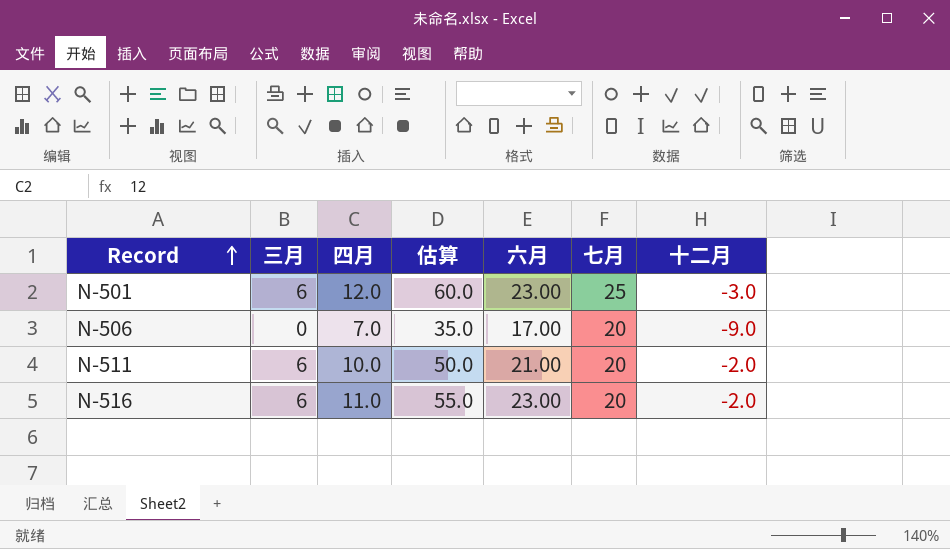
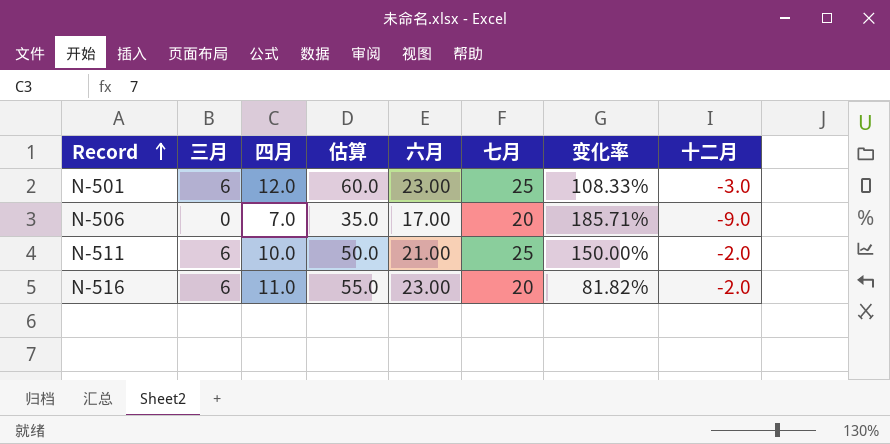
column 变化率 | formula: none -> ([七月] - [四月]) / [四月]
N-511 | 七月: 20 -> 25

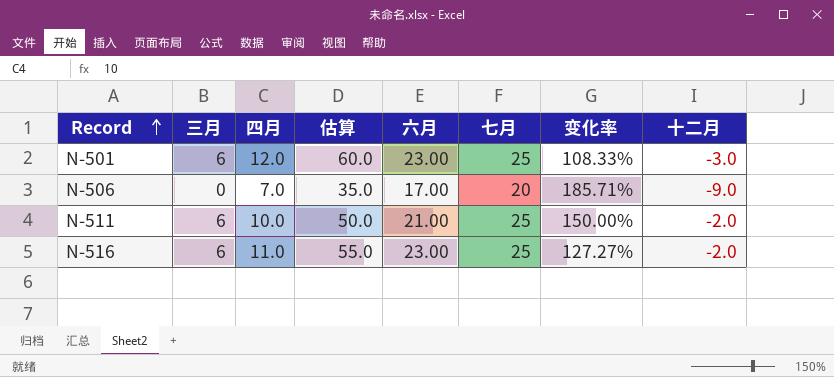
N-516 | 七月: 20 -> 25
N-516 | 变化率: 81.82% -> 127.27%

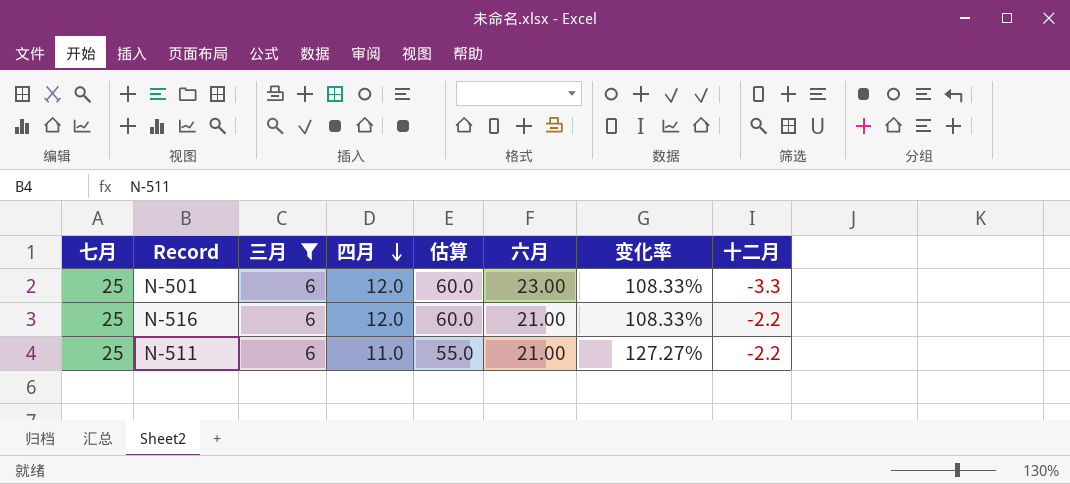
filter: none -> 三月 = 6
row order: Record ascending -> 四月 descending
column 七月 | position: 6 -> 1
N-501 | 十二月: -3.0 -> -3.3
N-516 | 四月: 11.0 -> 12.0
N-516 | 估算: 55.0 -> 60.0
N-516 | 六月: 23.00 -> 21.00
N-516 | 变化率: 127.27% -> 108.33%
N-516 | 十二月: -2.0 -> -2.2
N-511 | 四月: 10.0 -> 11.0
N-511 | 估算: 50.0 -> 55.0
N-511 | 变化率: 150.00% -> 127.27%
N-511 | 十二月: -2.0 -> -2.2

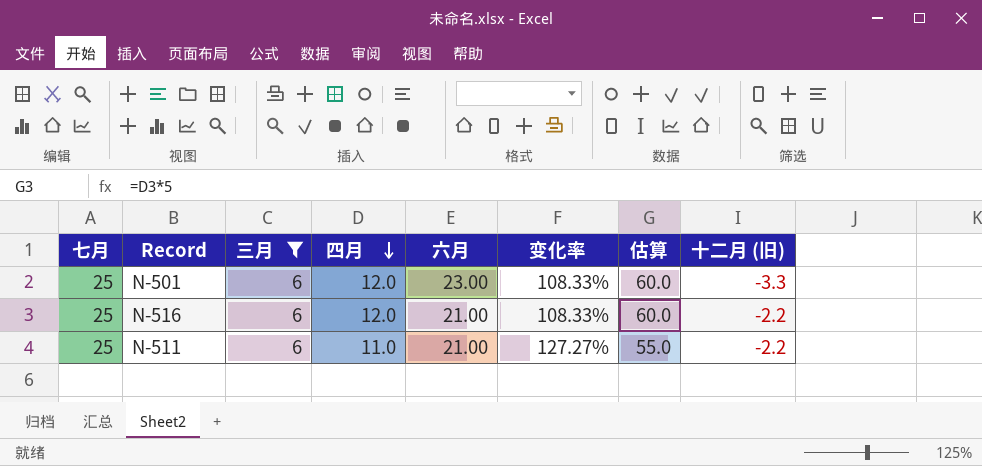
column 估算 | position: 5 -> 7
column name: 十二月 -> 十二月 (旧)

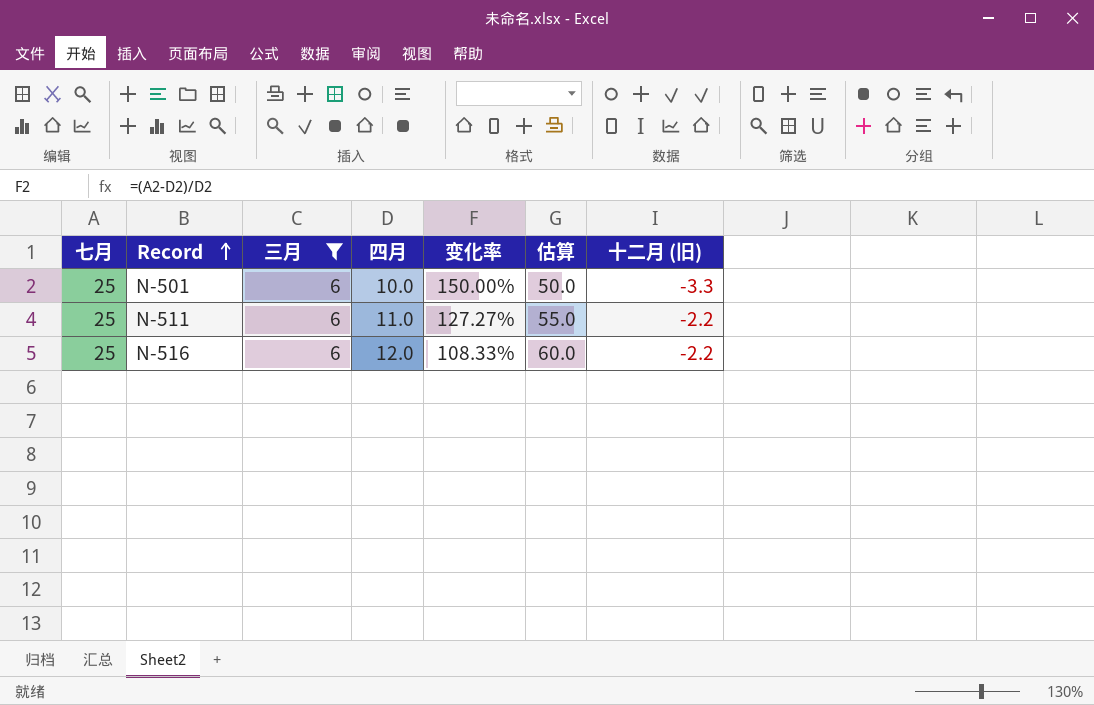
row order: 四月 descending -> Record ascending
column 六月 | position: 5 -> none
N-501 | 四月: 12.0 -> 10.0
N-501 | 变化率: 108.33% -> 150.00%
N-501 | 估算: 60.0 -> 50.0

